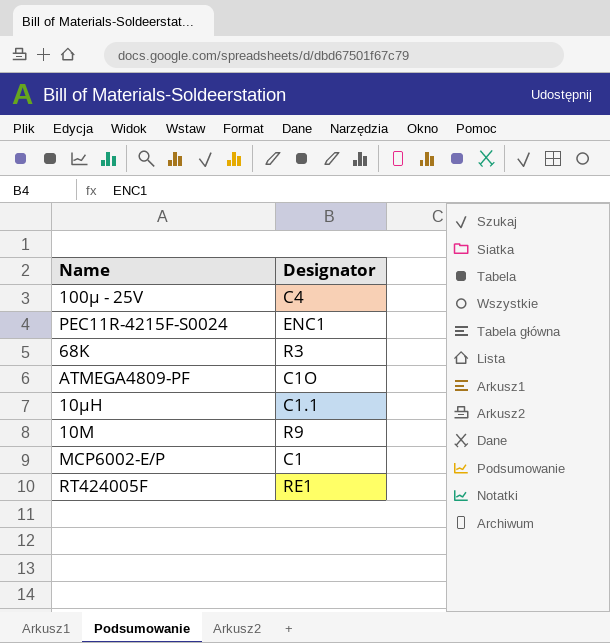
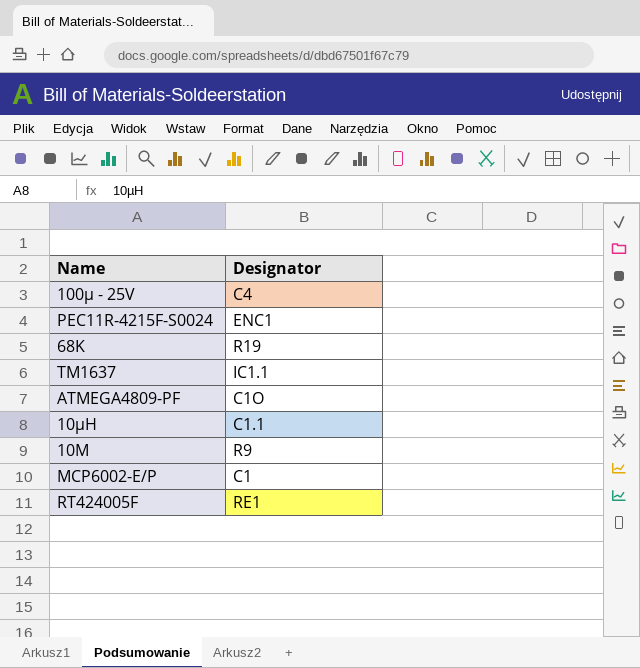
68K | Designator: R3 -> R19
row TM1637: none -> IC1.1

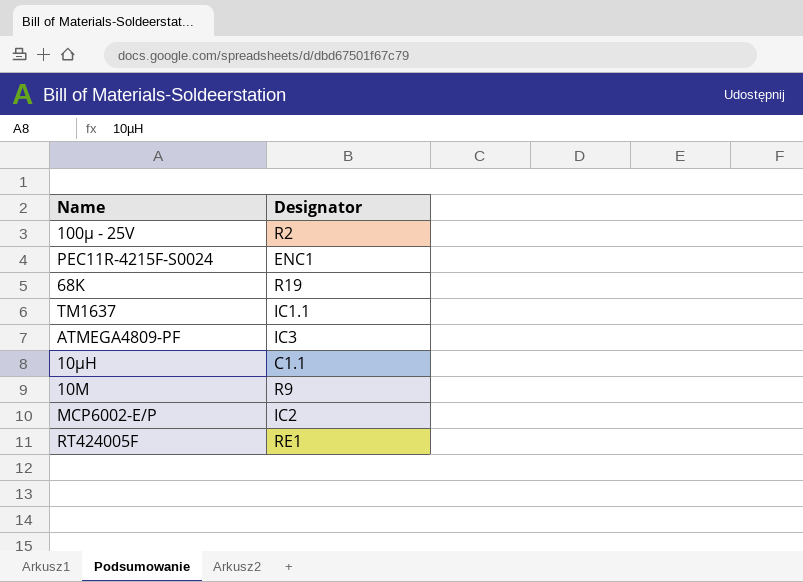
100µ - 25V | Designator: C4 -> R2
ATMEGA4809-PF | Designator: C1O -> IC3
MCP6002-E/P | Designator: C1 -> IC2

